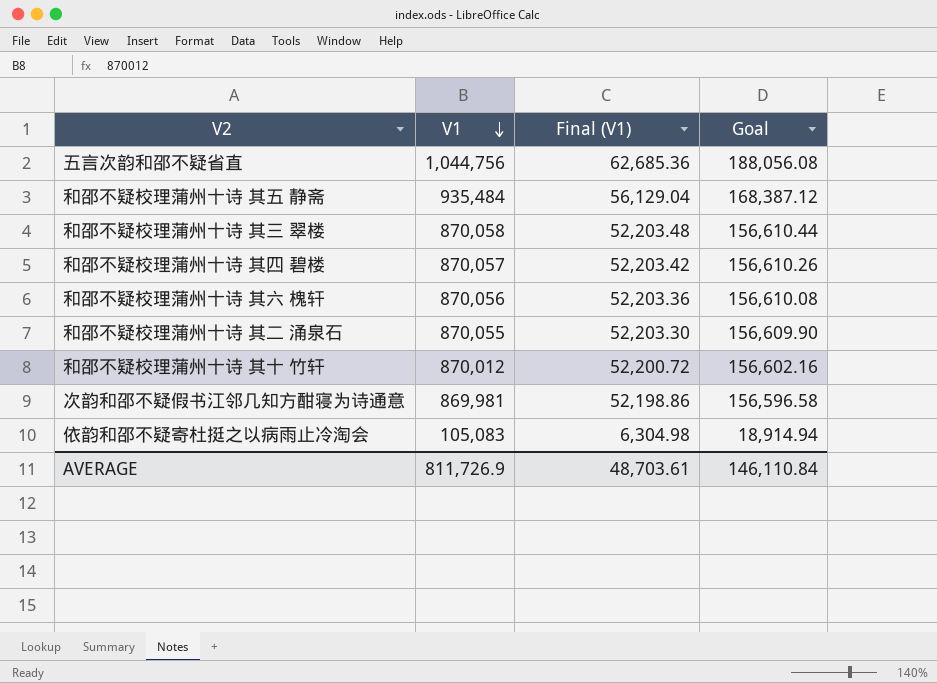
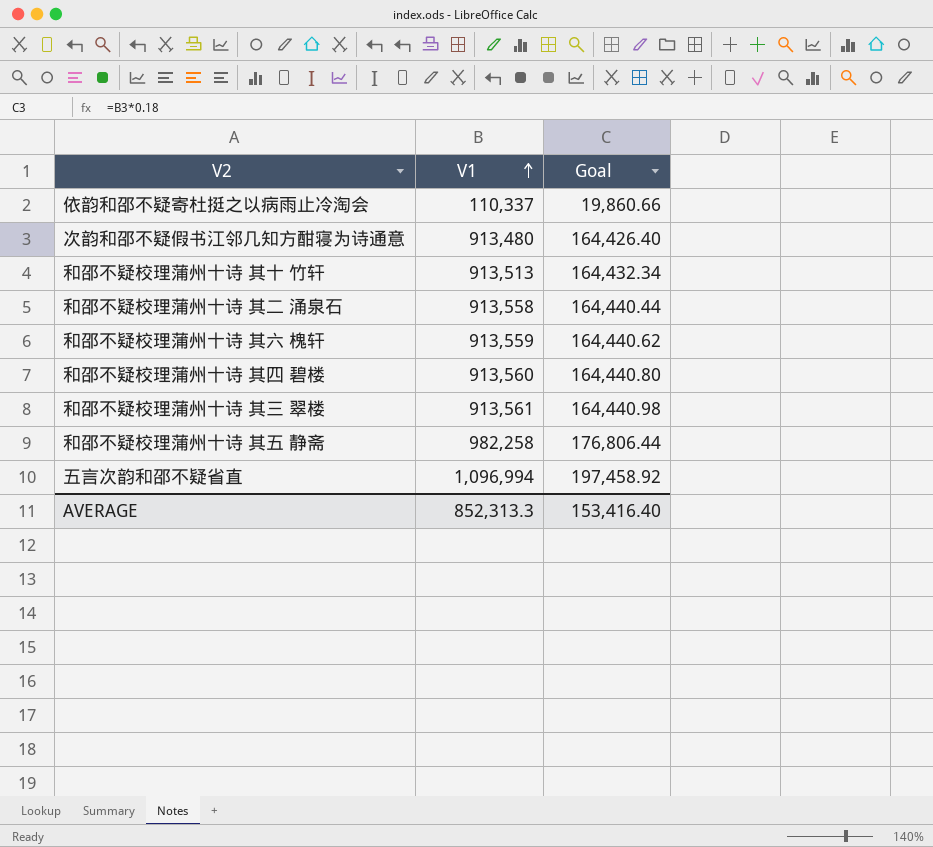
row order: V1 descending -> V1 ascending
column Final (V1) | formula: [V1] * 0.06 -> none
依韵和邵不疑寄杜挺之以病雨止冷淘会 | V1: 105,083 -> 110,337
依韵和邵不疑寄杜挺之以病雨止冷淘会 | Goal: 18,914.94 -> 19,860.66
次韵和邵不疑假书江邻几知方酣寝为诗通意 | V1: 869,981 -> 913,480
次韵和邵不疑假书江邻几知方酣寝为诗通意 | Goal: 156,596.58 -> 164,426.40
和邵不疑校理蒲州十诗 其十 竹轩 | V1: 870,012 -> 913,513
和邵不疑校理蒲州十诗 其十 竹轩 | Goal: 156,602.16 -> 164,432.34
和邵不疑校理蒲州十诗 其二 涌泉石 | V1: 870,055 -> 913,558
和邵不疑校理蒲州十诗 其二 涌泉石 | Goal: 156,609.90 -> 164,440.44
和邵不疑校理蒲州十诗 其六 槐轩 | V1: 870,056 -> 913,559
和邵不疑校理蒲州十诗 其六 槐轩 | Goal: 156,610.08 -> 164,440.62
和邵不疑校理蒲州十诗 其四 碧楼 | V1: 870,057 -> 913,560
和邵不疑校理蒲州十诗 其四 碧楼 | Goal: 156,610.26 -> 164,440.80
和邵不疑校理蒲州十诗 其三 翠楼 | V1: 870,058 -> 913,561
和邵不疑校理蒲州十诗 其三 翠楼 | Goal: 156,610.44 -> 164,440.98
和邵不疑校理蒲州十诗 其五 静斋 | V1: 935,484 -> 982,258
和邵不疑校理蒲州十诗 其五 静斋 | Goal: 168,387.12 -> 176,806.44
五言次韵和邵不疑省直 | V1: 1,044,756 -> 1,096,994
五言次韵和邵不疑省直 | Goal: 188,056.08 -> 197,458.92
AVERAGE | V1: 811,726.9 -> 852,313.3
AVERAGE | Goal: 146,110.84 -> 153,416.40

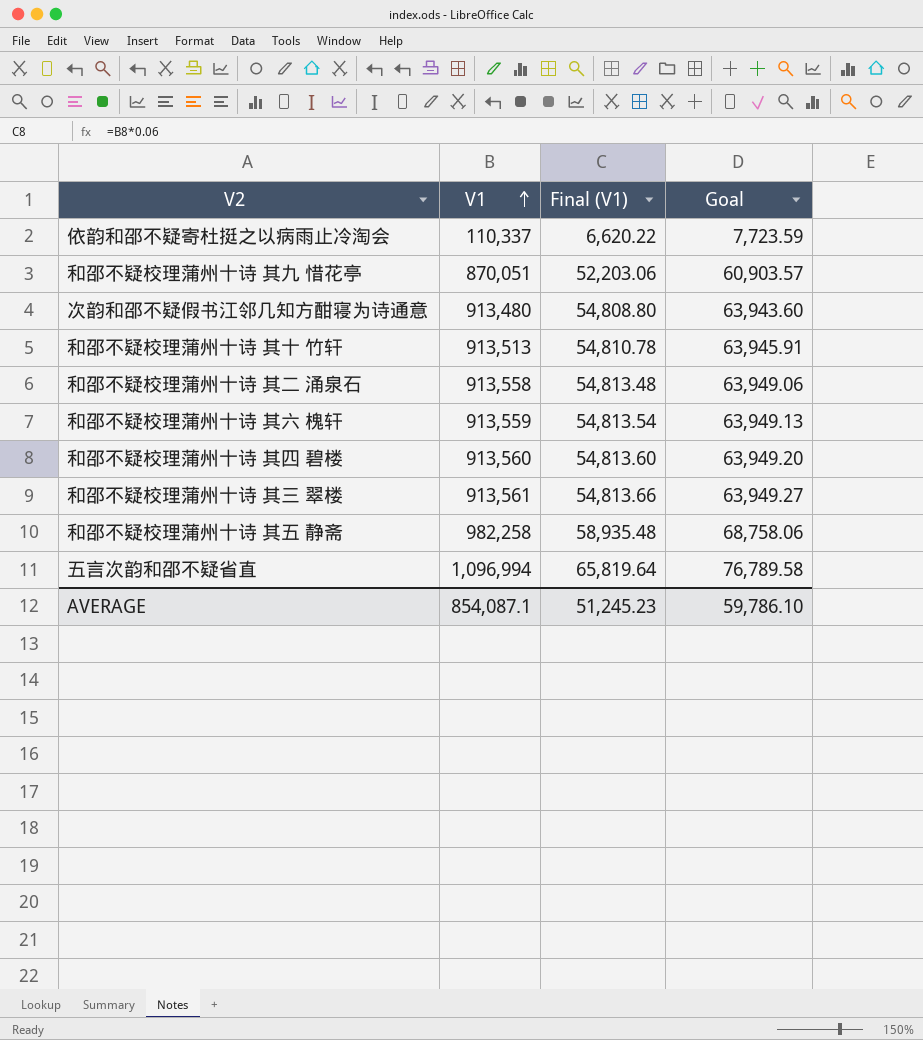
column Final (V1) | formula: none -> [V1] * 0.06
column Goal | formula: [V1] * 0.18 -> [V1] * 0.07
row 和邵不疑校理蒲州十诗 其九 惜花亭: none -> 870,051 | 52,203.06 | 60,903.57
AVERAGE | V1: 852,313.3 -> 854,087.1
AVERAGE | Goal: 153,416.40 -> 59,786.10

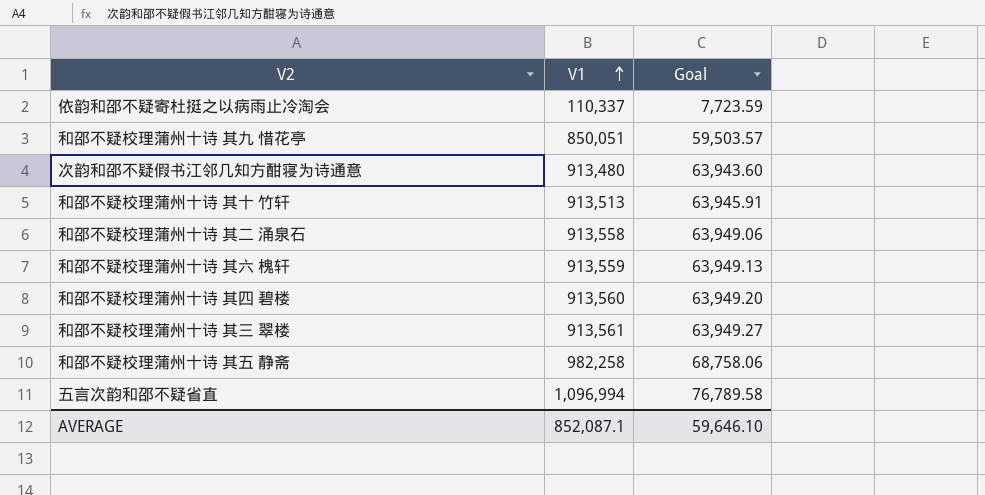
column Final (V1) | formula: [V1] * 0.06 -> none
和邵不疑校理蒲州十诗 其九 惜花亭 | V1: 870,051 -> 850,051
和邵不疑校理蒲州十诗 其九 惜花亭 | Goal: 60,903.57 -> 59,503.57
AVERAGE | V1: 854,087.1 -> 852,087.1
AVERAGE | Goal: 59,786.10 -> 59,646.10

